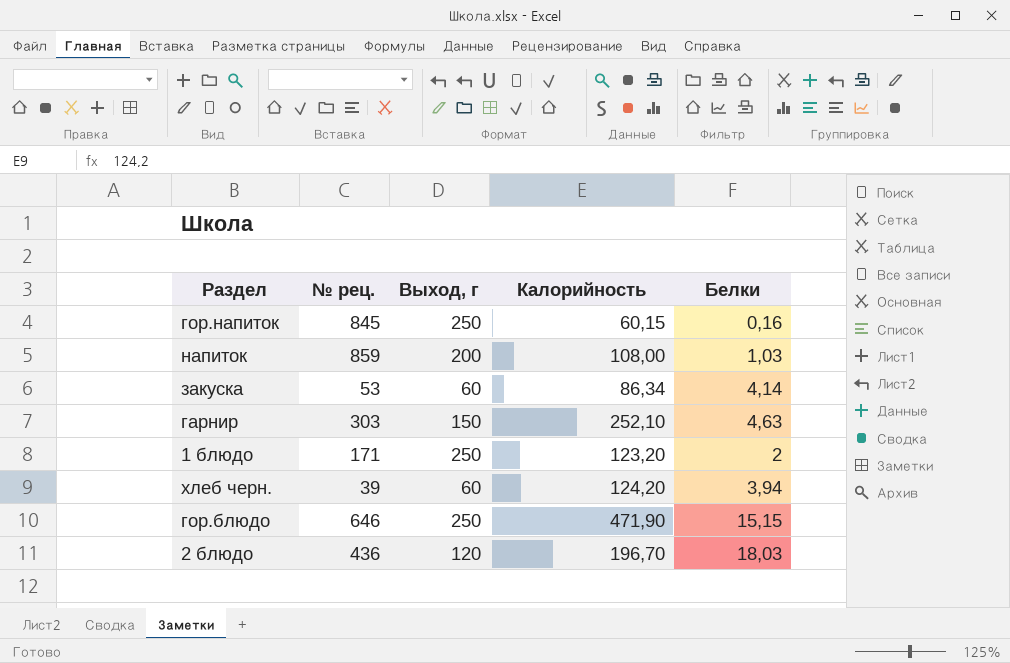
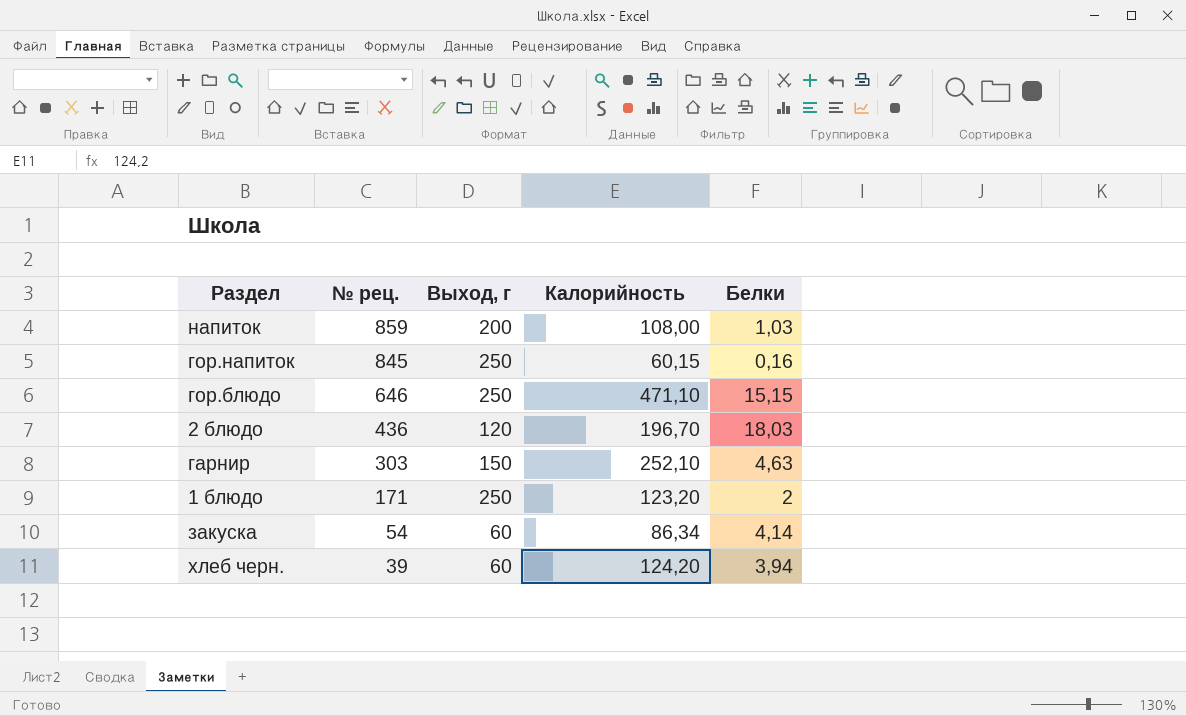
row order: none -> № рец. descending
гор.блюдо | Калорийность: 471,90 -> 471,10
закуска | № рец.: 53 -> 54

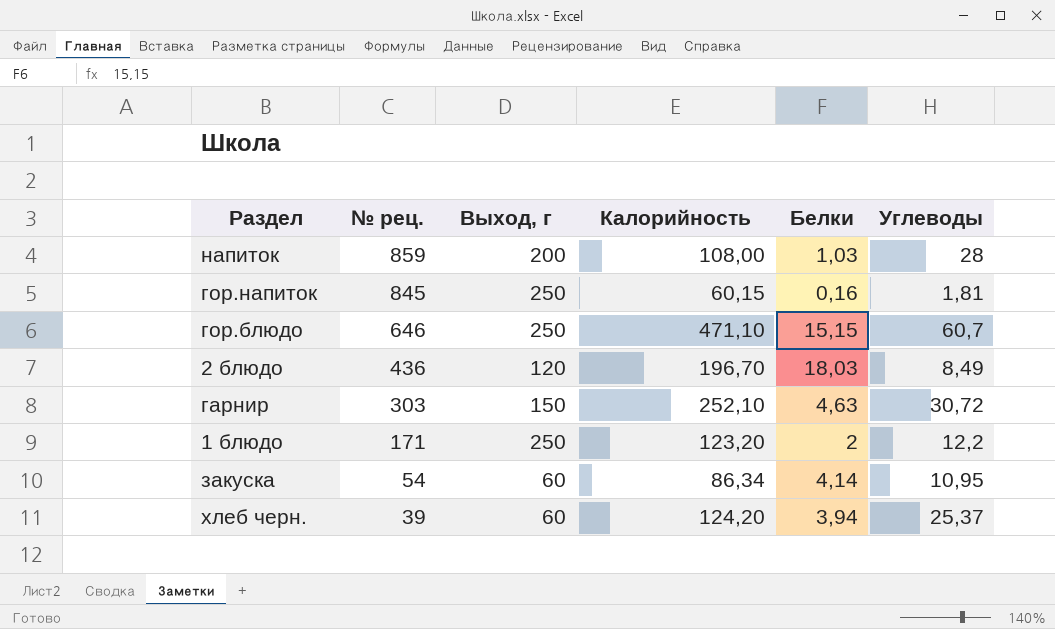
column Углеводы | position: none -> 6

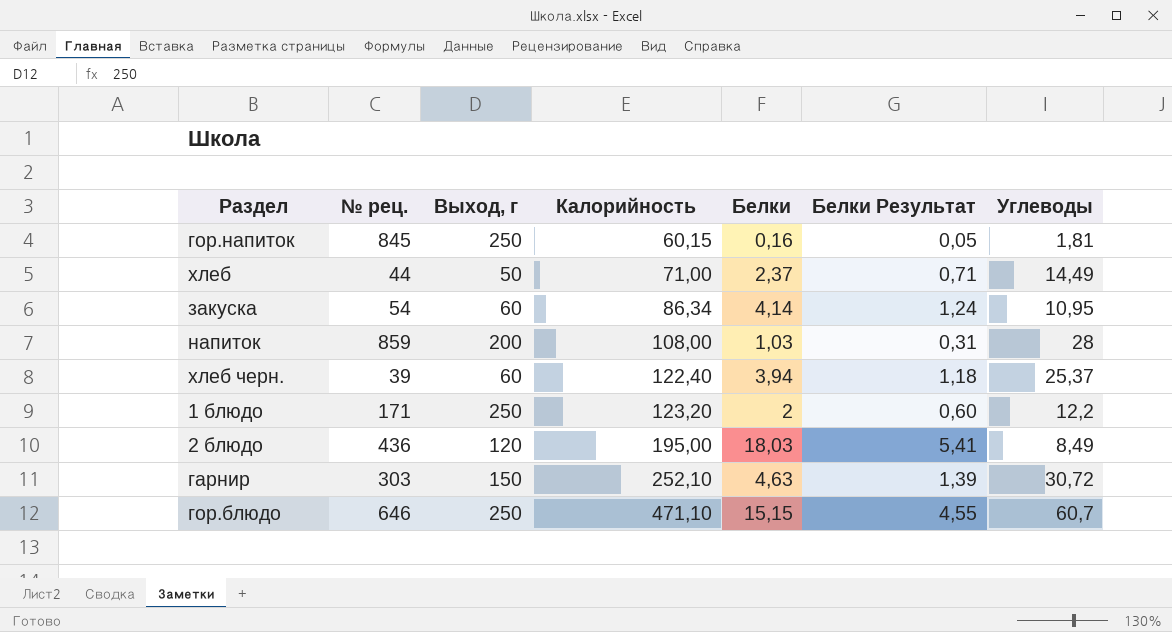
row order: № рец. descending -> Калорийность ascending
column Белки Результат | formula: none -> [Белки] * 0,3
row хлеб: none -> 44 | 50 | 71,00 | 2,37 | 0,71 | 14,49
хлеб черн. | Калорийность: 124,20 -> 122,40
2 блюдо | Калорийность: 196,70 -> 195,00

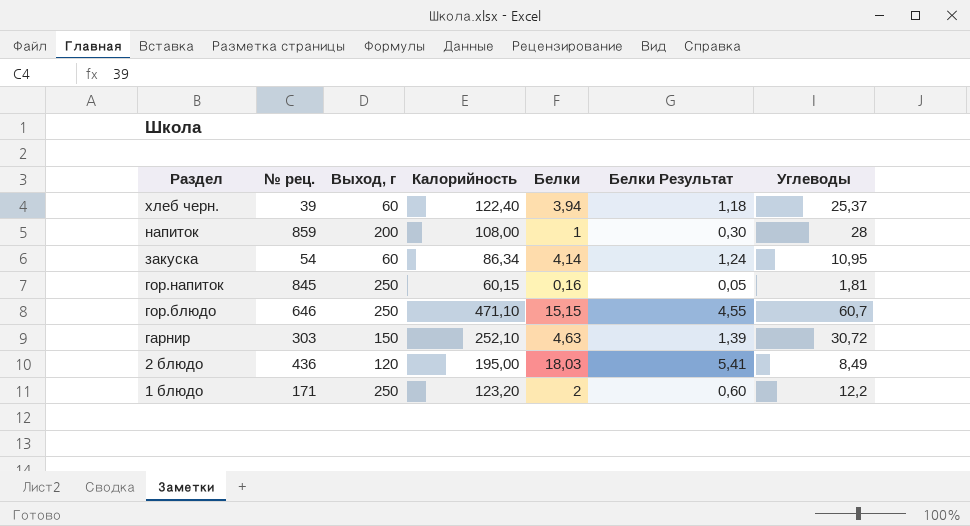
row order: Калорийность ascending -> Раздел descending
row хлеб: 44 | 50 | 71,00 | 2,37 | 0,71 | 14,49 -> none
напиток | Белки: 1,03 -> 1
напиток | Белки Результат: 0,31 -> 0,30

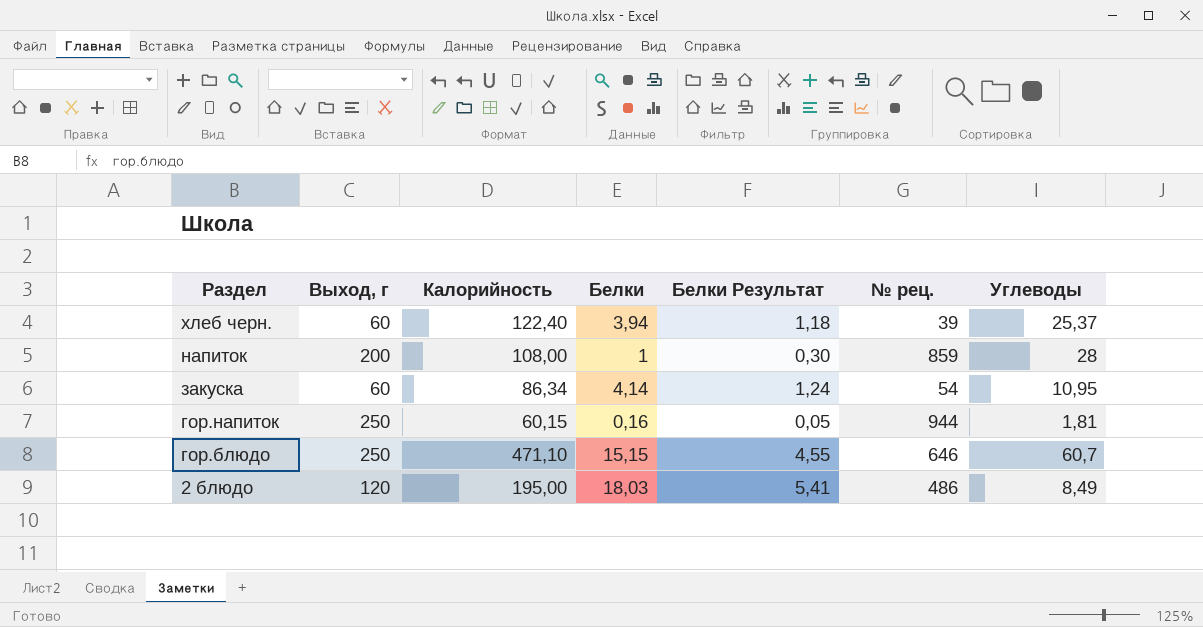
column № рец. | position: 2 -> 6
row гарнир: 303 | 150 | 252,10 | 4,63 | 1,39 | 30,72 -> none
row 1 блюдо: 171 | 250 | 123,20 | 2 | 0,60 | 12,2 -> none
гор.напиток | № рец.: 845 -> 944
2 блюдо | № рец.: 436 -> 486

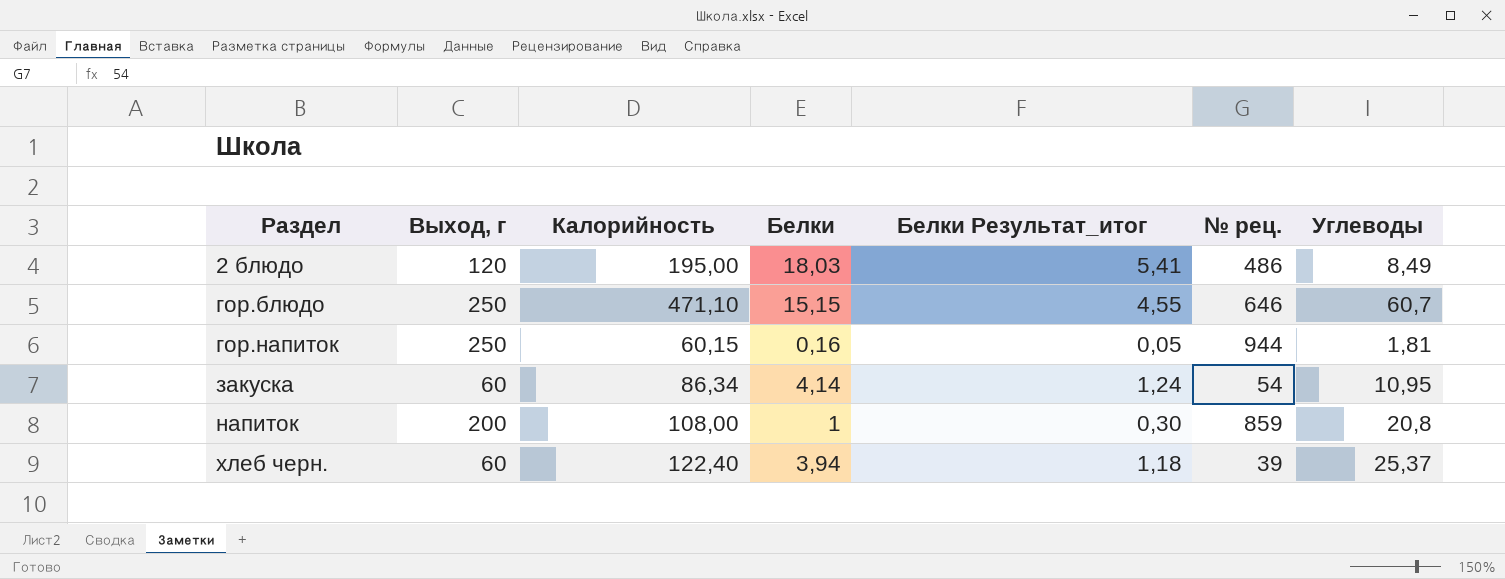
row order: Раздел descending -> Раздел ascending
column name: Белки Результат -> Белки Результат_итог
напиток | Углеводы: 28 -> 20,8

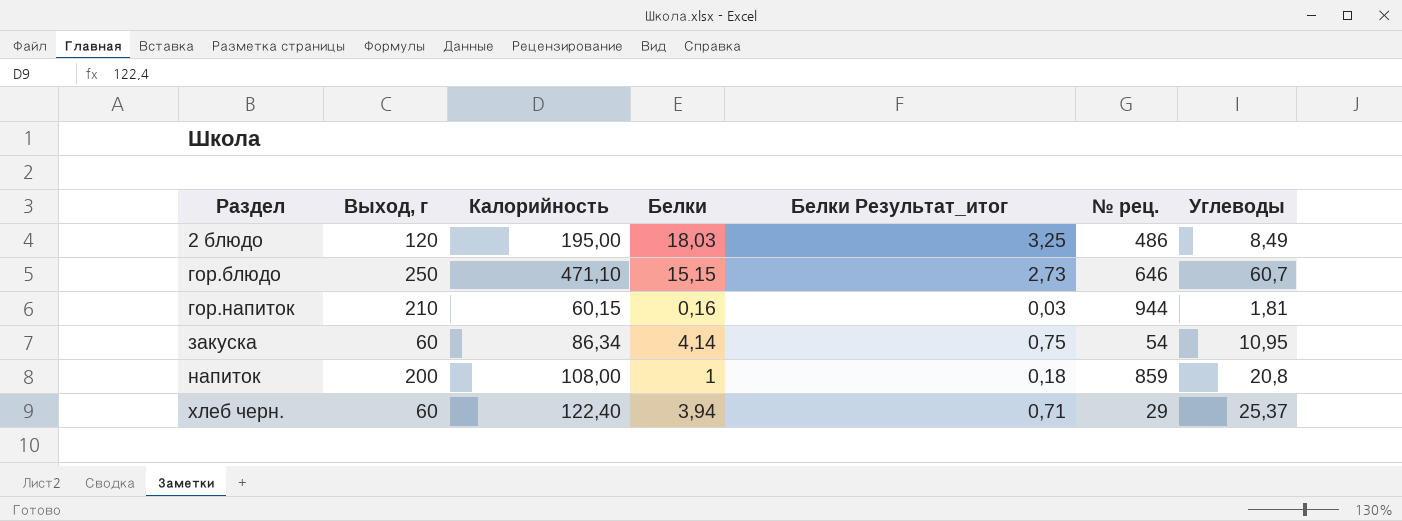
column Белки Результат_итог | formula: [Белки] * 0,3 -> [Белки] * 0,18
гор.напиток | Выход, г: 250 -> 210
хлеб черн. | № рец.: 39 -> 29

